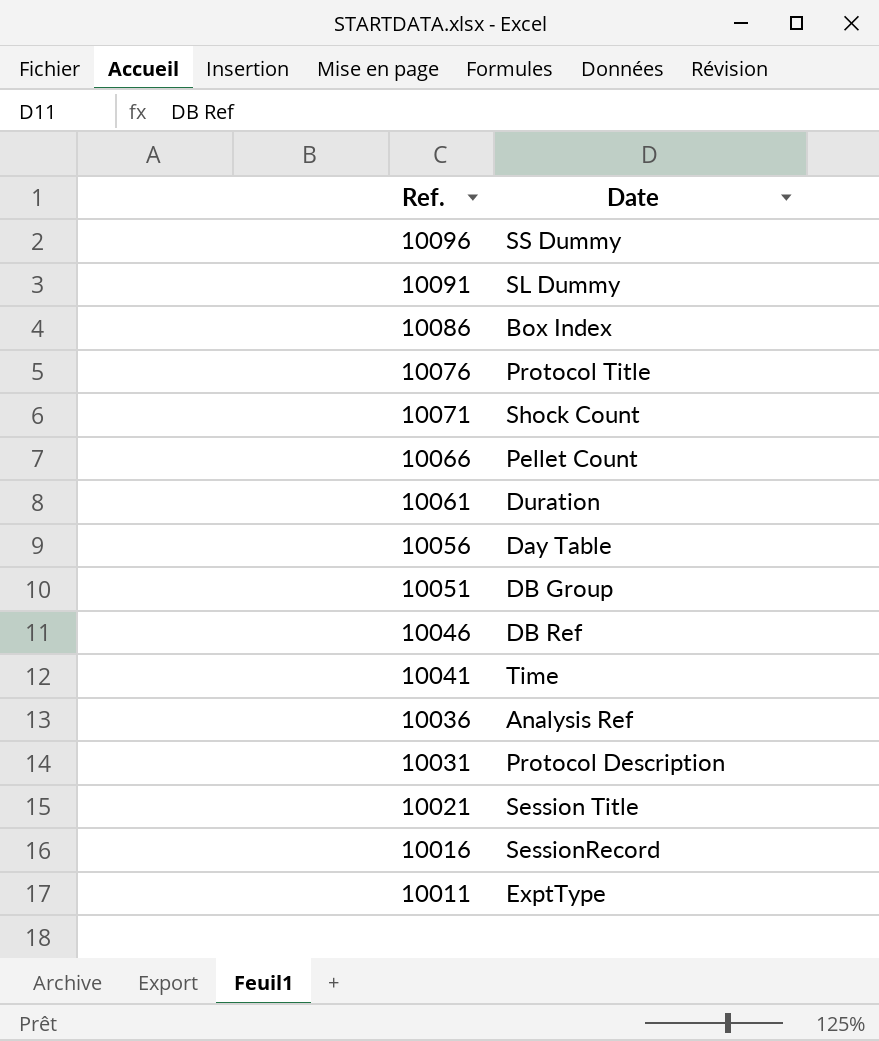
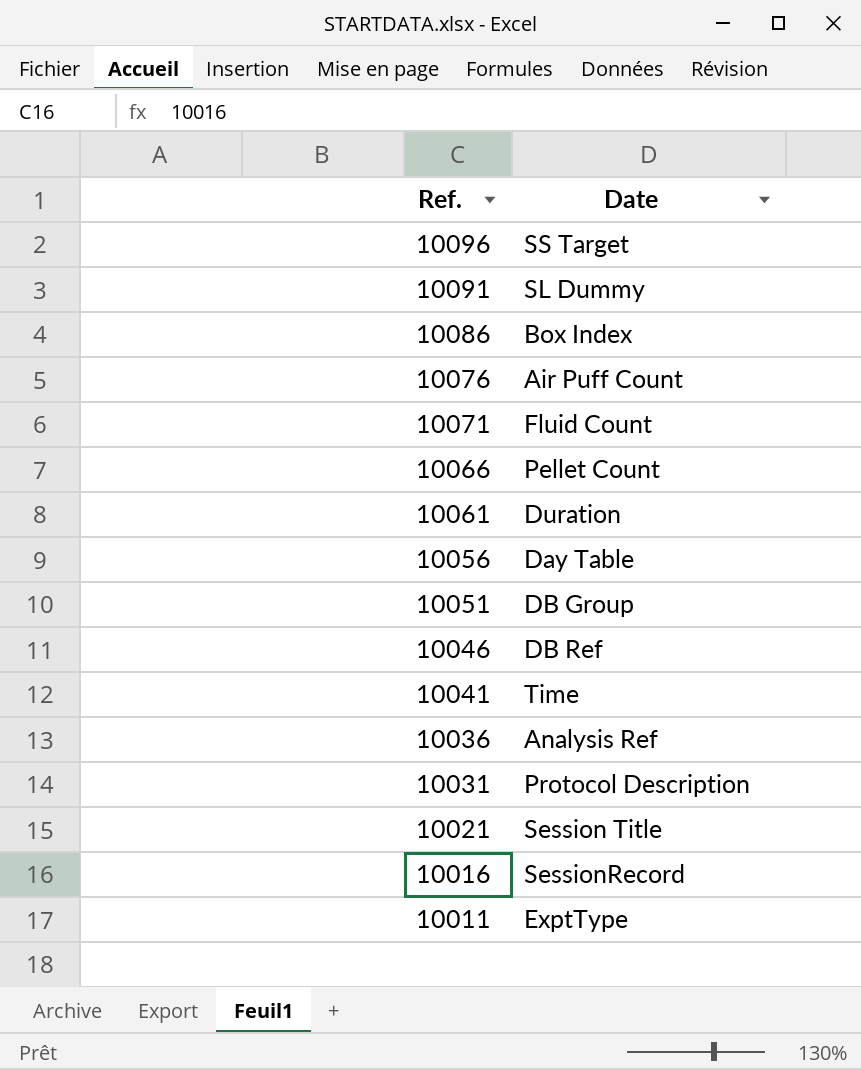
10096 | Date: SS Dummy -> SS Target
10076 | Date: Protocol Title -> Air Puff Count
10071 | Date: Shock Count -> Fluid Count

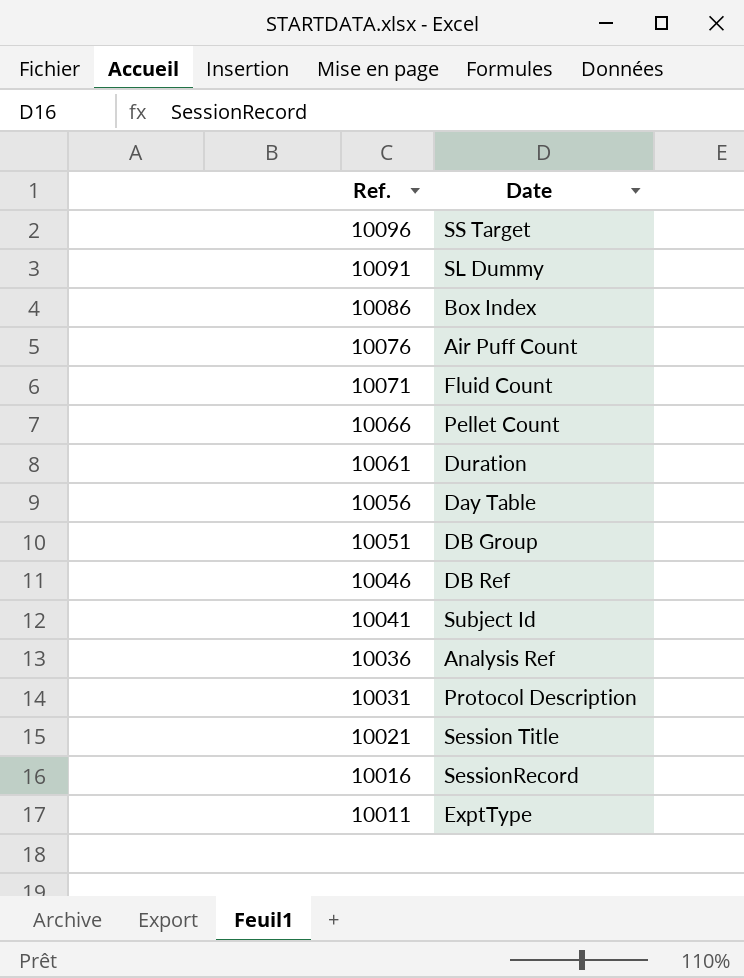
10041 | Date: Time -> Subject Id

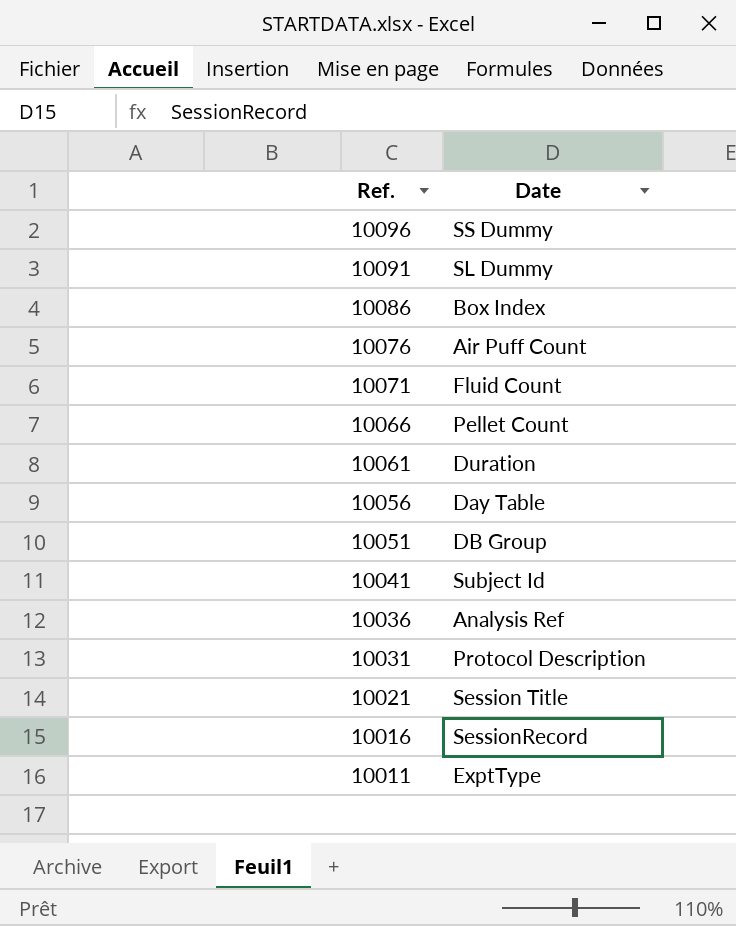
row 10046: DB Ref -> none
10096 | Date: SS Target -> SS Dummy

